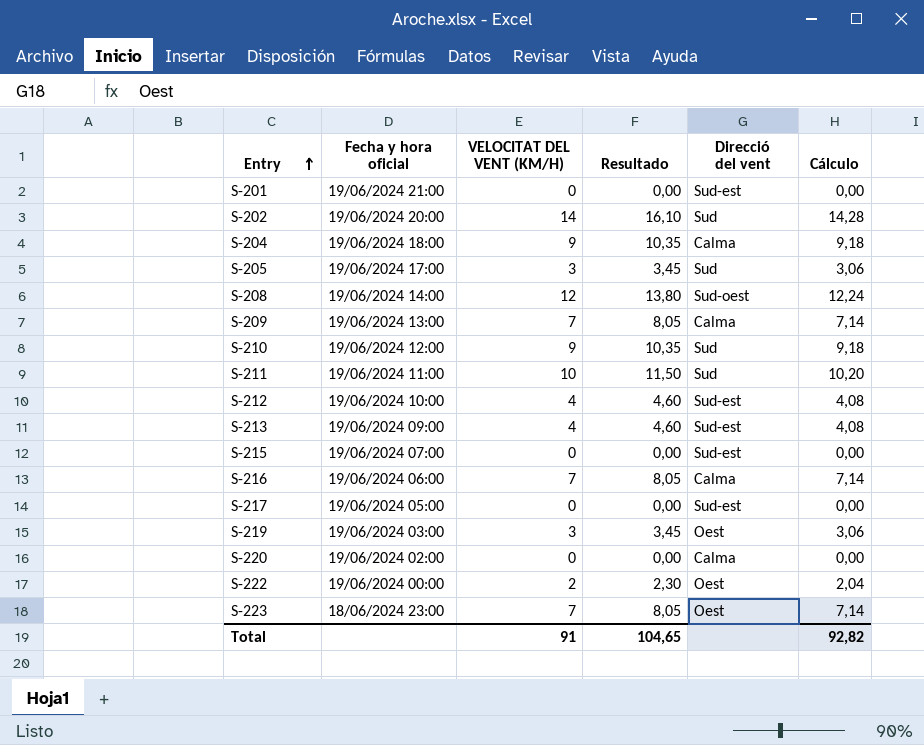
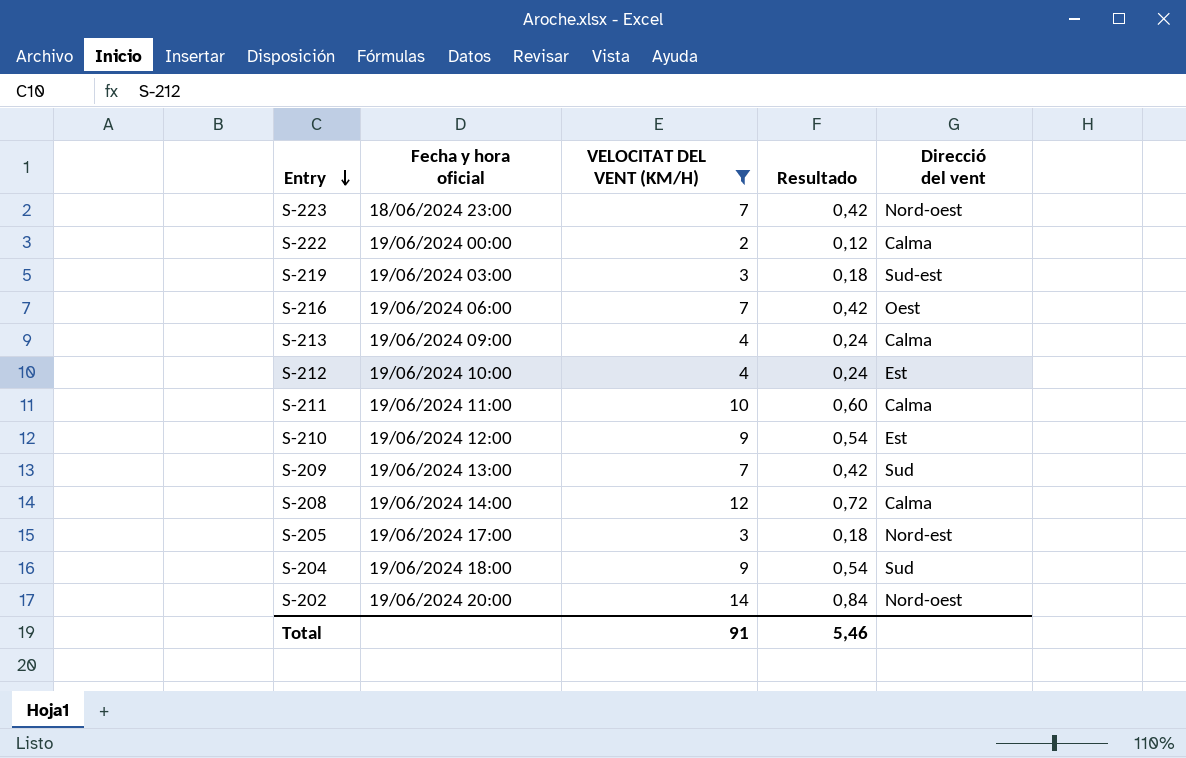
filter: none -> VELOCITAT DEL VENT (KM/H) != 0
row order: Entry ascending -> Entry descending
column Cálculo | formula: [VELOCITAT DEL VENT (KM/H)] * 1,02 -> none
column Resultado | formula: [VELOCITAT DEL VENT (KM/H)] * 1,15 -> [VELOCITAT DEL VENT (KM/H)] * 0,06
S-223 | Direcció del vent: Oest -> Nord-oest
S-222 | Direcció del vent: Oest -> Calma
S-219 | Direcció del vent: Oest -> Sud-est
S-216 | Direcció del vent: Calma -> Oest
S-213 | Direcció del vent: Sud-est -> Calma
S-212 | Direcció del vent: Sud-est -> Est
S-211 | Direcció del vent: Sud -> Calma
S-210 | Direcció del vent: Sud -> Est
S-209 | Direcció del vent: Calma -> Sud
S-208 | Direcció del vent: Sud-oest -> Calma
S-205 | Direcció del vent: Sud -> Nord-est
S-204 | Direcció del vent: Calma -> Sud
S-202 | Direcció del vent: Sud -> Nord-oest
Total | Resultado: 104,65 -> 5,46

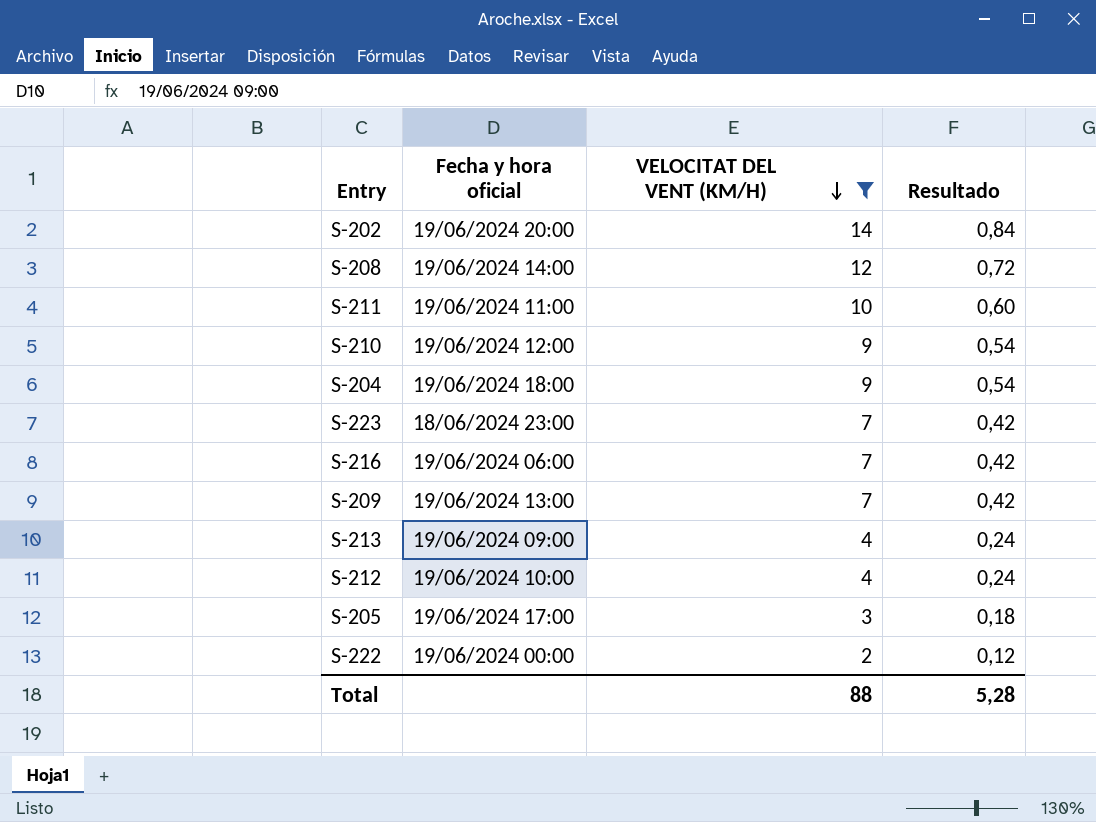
row order: Entry descending -> VELOCITAT DEL VENT (KM/H) descending
column Direcció del vent | position: 5 -> none
row S-219: 19/06/2024 03:00 | 3 | 0,18 | Sud-est -> none
Total | VELOCITAT DEL VENT (KM/H): 91 -> 88
Total | Resultado: 5,46 -> 5,28

